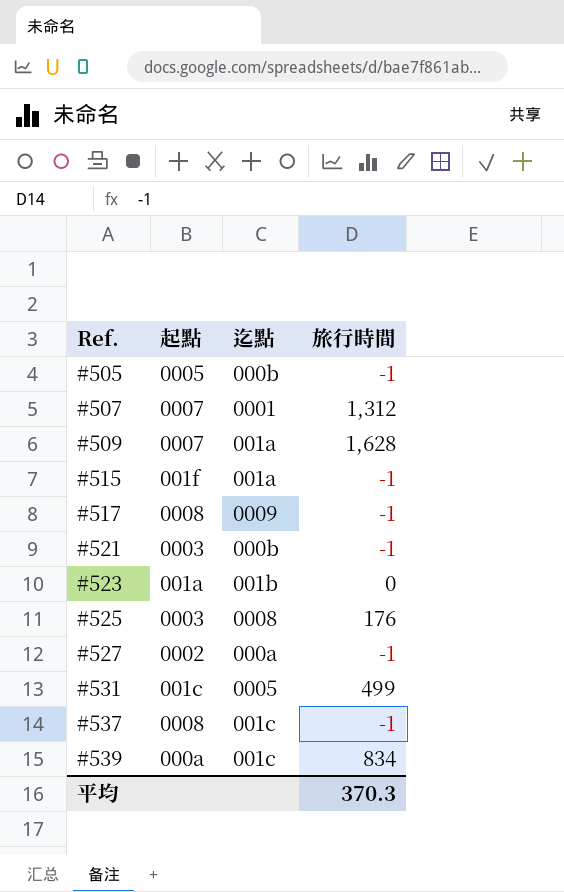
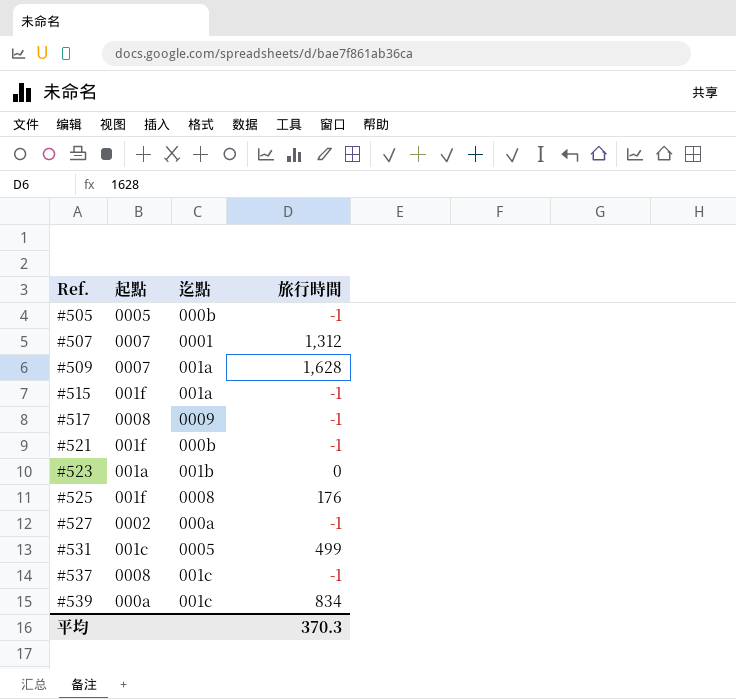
#521 | 起點: 0003 -> 001f
#525 | 起點: 0003 -> 001f

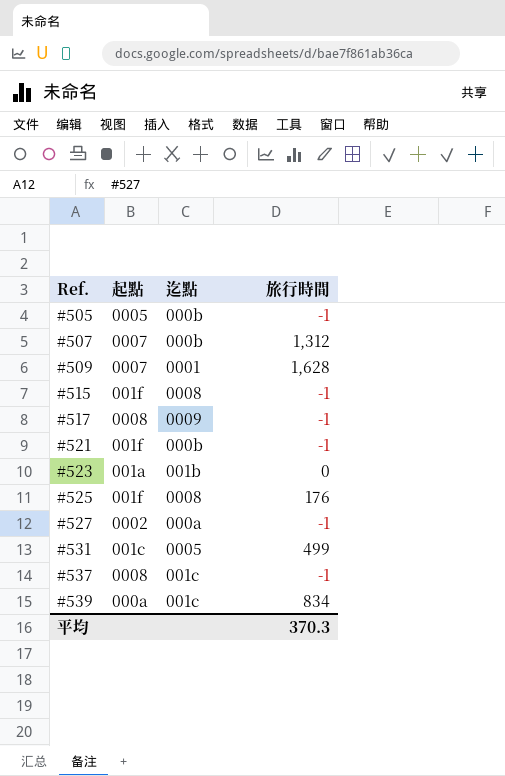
#507 | 迄點: 0001 -> 000b
#509 | 迄點: 001a -> 0001
#515 | 迄點: 001a -> 0008

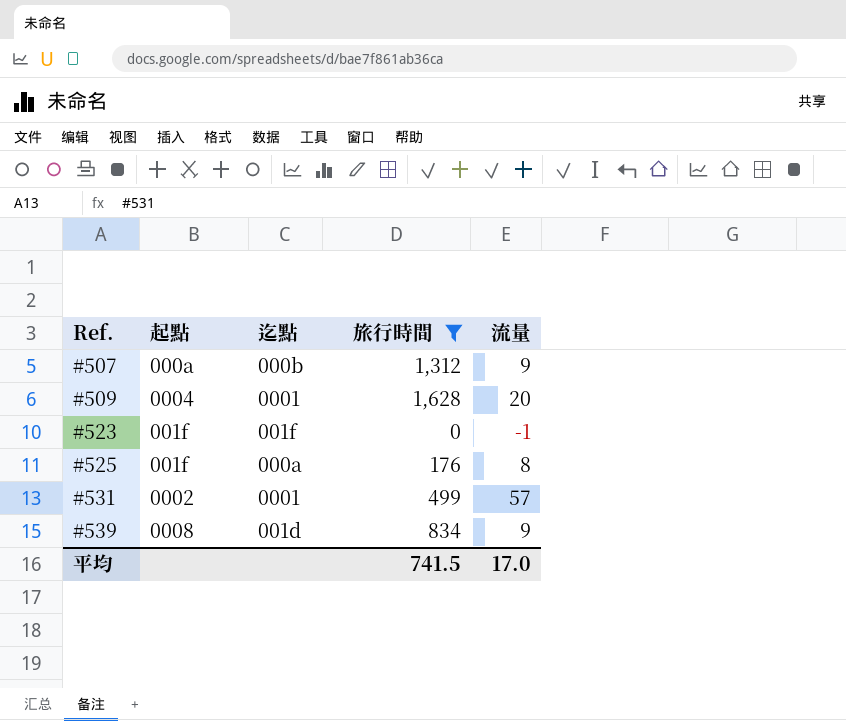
filter: none -> 旅行時間 != -1
column 流量 | position: none -> 5
#507 | 起點: 0007 -> 000a
#509 | 起點: 0007 -> 0004
#523 | 起點: 001a -> 001f
#523 | 迄點: 001b -> 001f
#525 | 迄點: 0008 -> 000a
#531 | 起點: 001c -> 0002
#531 | 迄點: 0005 -> 0001
#539 | 起點: 000a -> 0008
#539 | 迄點: 001c -> 001d
平均 | 旅行時間: 370.3 -> 741.5

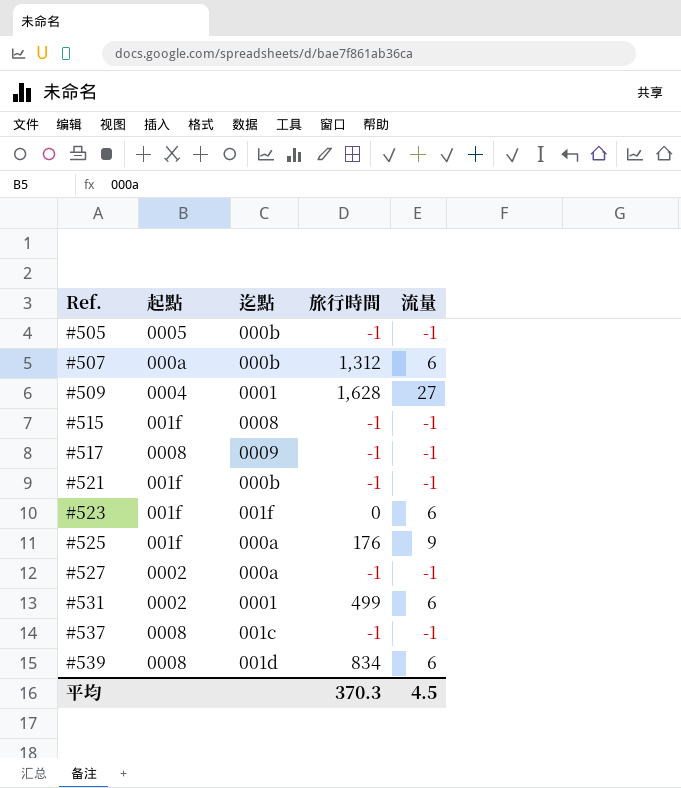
filter: 旅行時間 != -1 -> none
#507 | 流量: 9 -> 6
#509 | 流量: 20 -> 27
#523 | 流量: -1 -> 6
#525 | 流量: 8 -> 9
#531 | 流量: 57 -> 6
#539 | 流量: 9 -> 6
平均 | 旅行時間: 741.5 -> 370.3
平均 | 流量: 17.0 -> 4.5

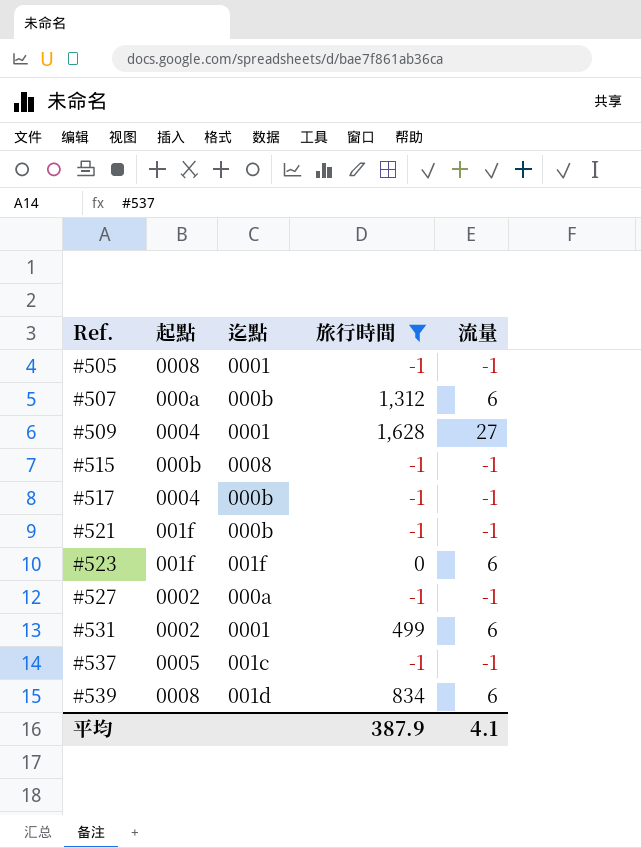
filter: none -> 旅行時間 != 176
#505 | 起點: 0005 -> 0008
#505 | 迄點: 000b -> 0001
#515 | 起點: 001f -> 000b
#517 | 起點: 0008 -> 0004
#517 | 迄點: 0009 -> 000b
#537 | 起點: 0008 -> 0005
平均 | 旅行時間: 370.3 -> 387.9
平均 | 流量: 4.5 -> 4.1

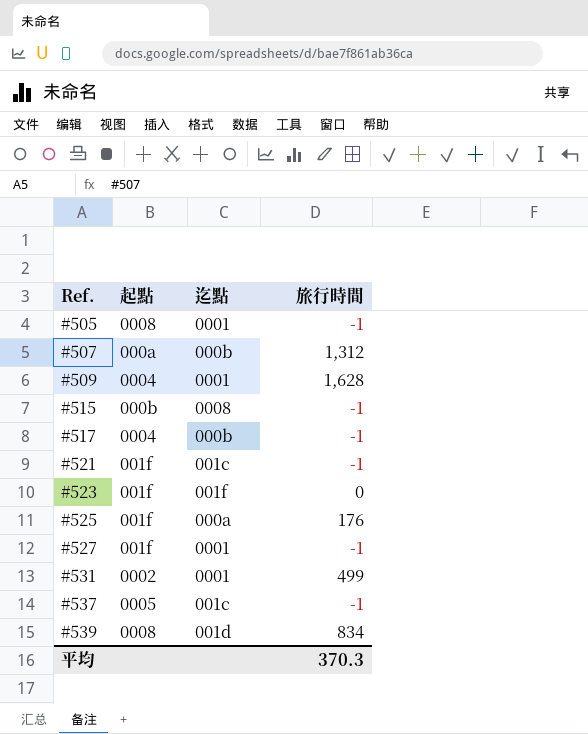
filter: 旅行時間 != 176 -> none
column 流量 | position: 5 -> none
#521 | 迄點: 000b -> 001c
#527 | 起點: 0002 -> 001f
#527 | 迄點: 000a -> 0001
平均 | 旅行時間: 387.9 -> 370.3

